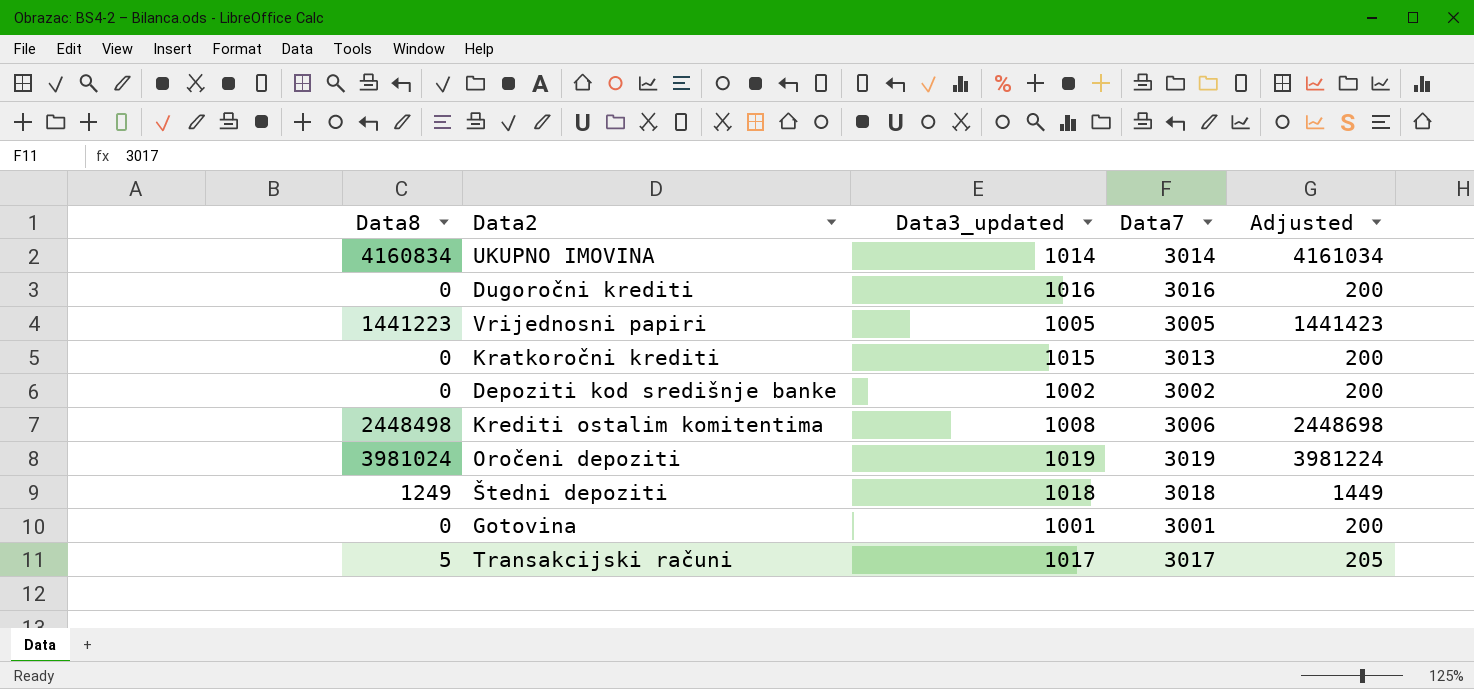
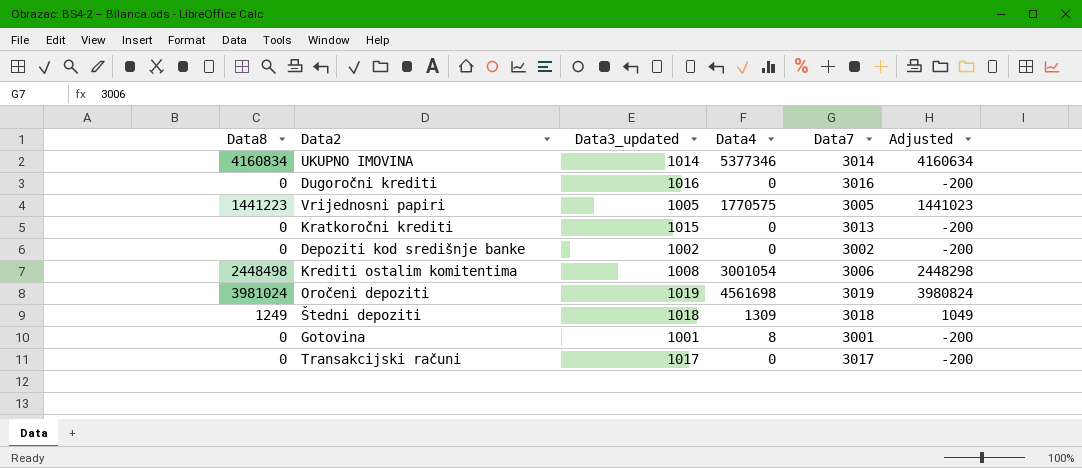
column Data4 | position: none -> 4
column Adjusted | formula: [Data8] + 200 -> [Data8] - 200
Transakcijski računi | Data8: 5 -> 0

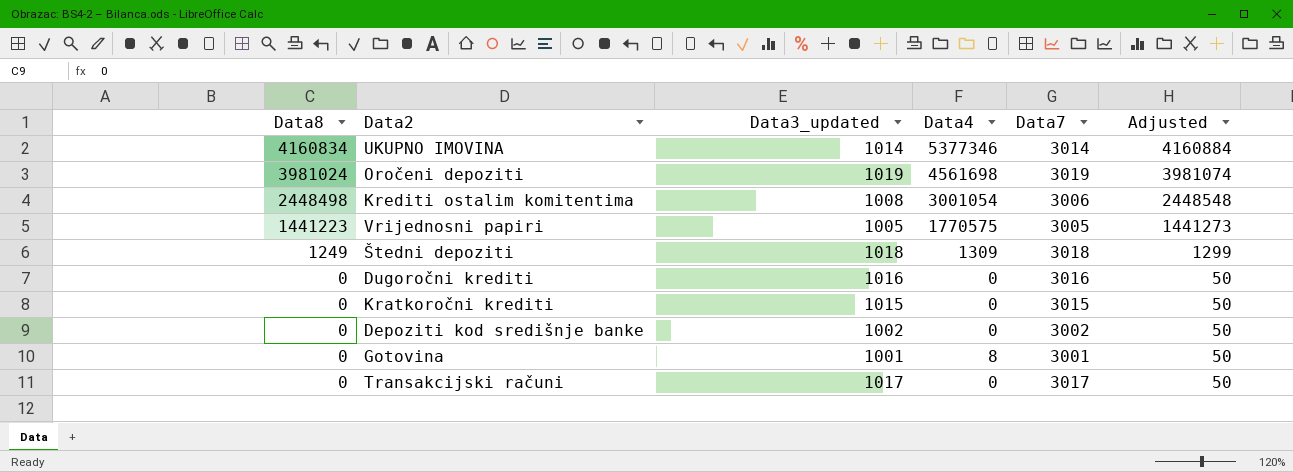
row order: none -> Data8 descending
column Adjusted | formula: [Data8] - 200 -> [Data8] + 50
Kratkoročni krediti | Data7: 3013 -> 3015

